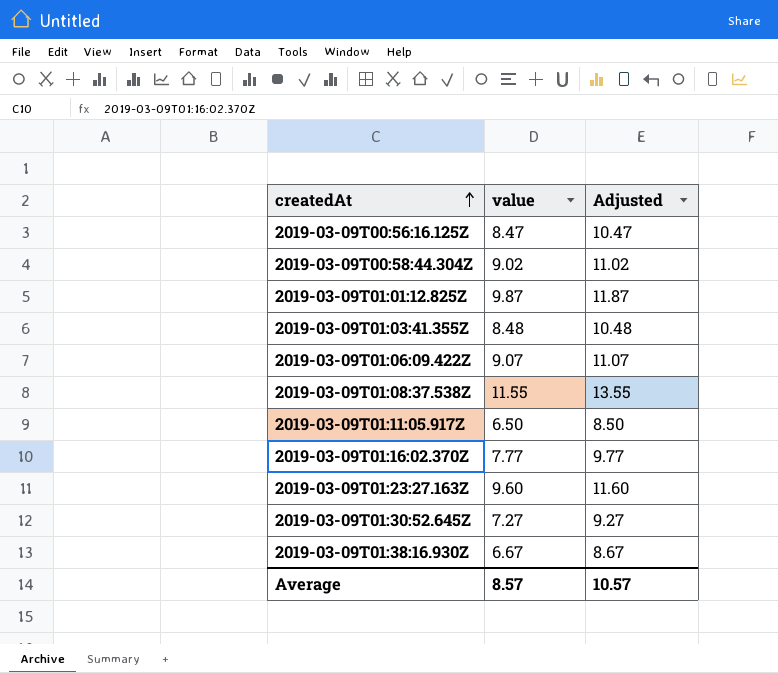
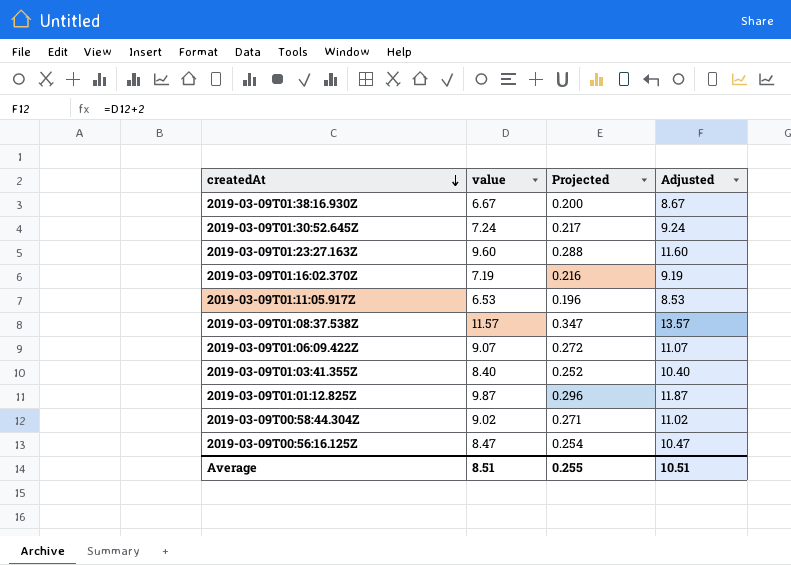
row order: createdAt ascending -> createdAt descending
column Projected | formula: none -> [value] * 0.03
2019-03-09T01:30:52.645Z | value: 7.27 -> 7.24
2019-03-09T01:30:52.645Z | Adjusted: 9.27 -> 9.24
2019-03-09T01:16:02.370Z | value: 7.77 -> 7.19
2019-03-09T01:16:02.370Z | Adjusted: 9.77 -> 9.19
2019-03-09T01:11:05.917Z | value: 6.50 -> 6.53
2019-03-09T01:11:05.917Z | Adjusted: 8.50 -> 8.53
2019-03-09T01:08:37.538Z | value: 11.55 -> 11.57
2019-03-09T01:08:37.538Z | Adjusted: 13.55 -> 13.57
2019-03-09T01:03:41.355Z | value: 8.48 -> 8.40
2019-03-09T01:03:41.355Z | Adjusted: 10.48 -> 10.40
Average | value: 8.57 -> 8.51
Average | Adjusted: 10.57 -> 10.51

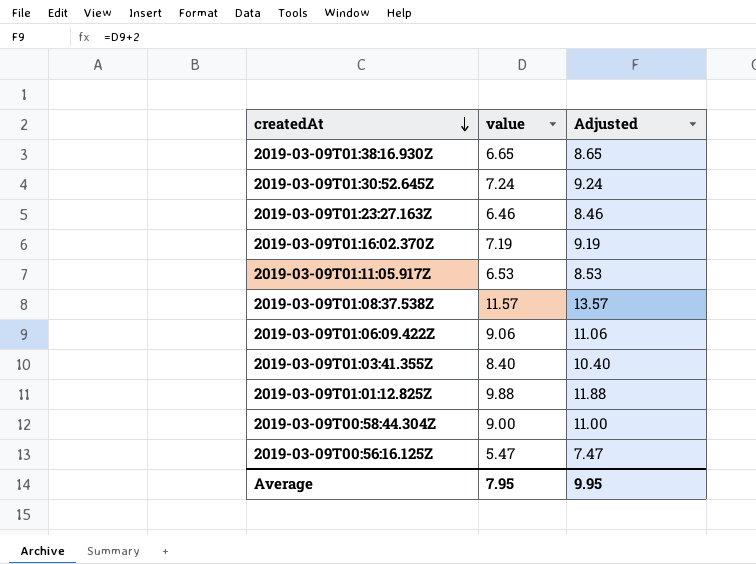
column Projected | formula: [value] * 0.03 -> none
2019-03-09T01:38:16.930Z | value: 6.67 -> 6.65
2019-03-09T01:38:16.930Z | Adjusted: 8.67 -> 8.65
2019-03-09T01:23:27.163Z | value: 9.60 -> 6.46
2019-03-09T01:23:27.163Z | Adjusted: 11.60 -> 8.46
2019-03-09T01:06:09.422Z | value: 9.07 -> 9.06
2019-03-09T01:06:09.422Z | Adjusted: 11.07 -> 11.06
2019-03-09T01:01:12.825Z | value: 9.87 -> 9.88
2019-03-09T01:01:12.825Z | Adjusted: 11.87 -> 11.88
2019-03-09T00:58:44.304Z | value: 9.02 -> 9.00
2019-03-09T00:58:44.304Z | Adjusted: 11.02 -> 11.00
2019-03-09T00:56:16.125Z | value: 8.47 -> 5.47
2019-03-09T00:56:16.125Z | Adjusted: 10.47 -> 7.47
Average | value: 8.51 -> 7.95
Average | Adjusted: 10.51 -> 9.95

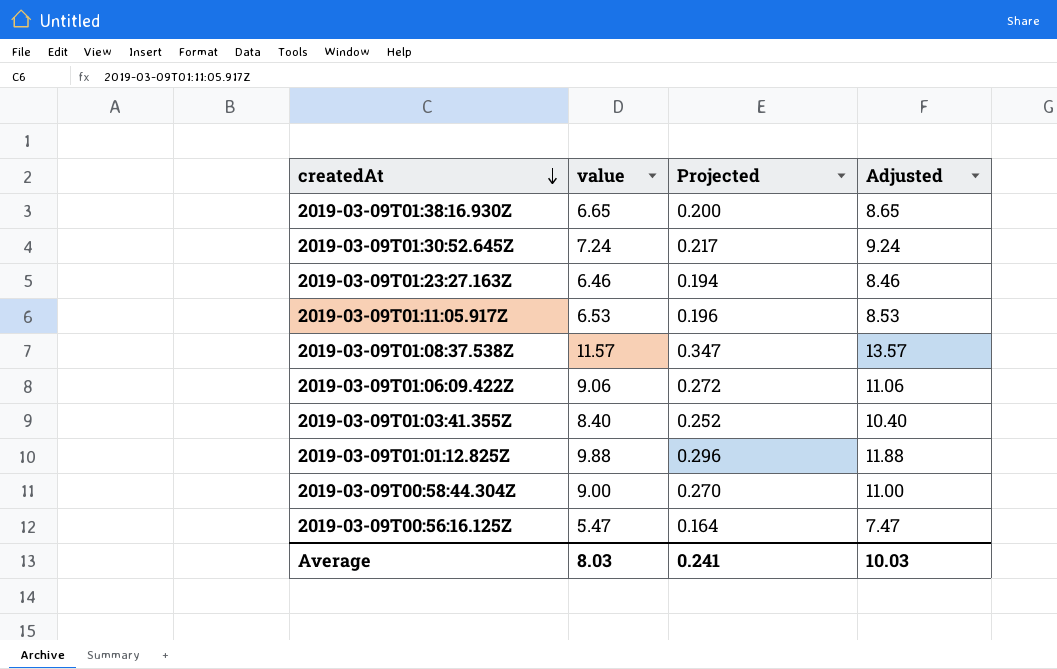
column Projected | formula: none -> [value] * 0.03
row 2019-03-09T01:16:02.370Z: 7.19 | 9.19 -> none
Average | value: 7.95 -> 8.03
Average | Adjusted: 9.95 -> 10.03

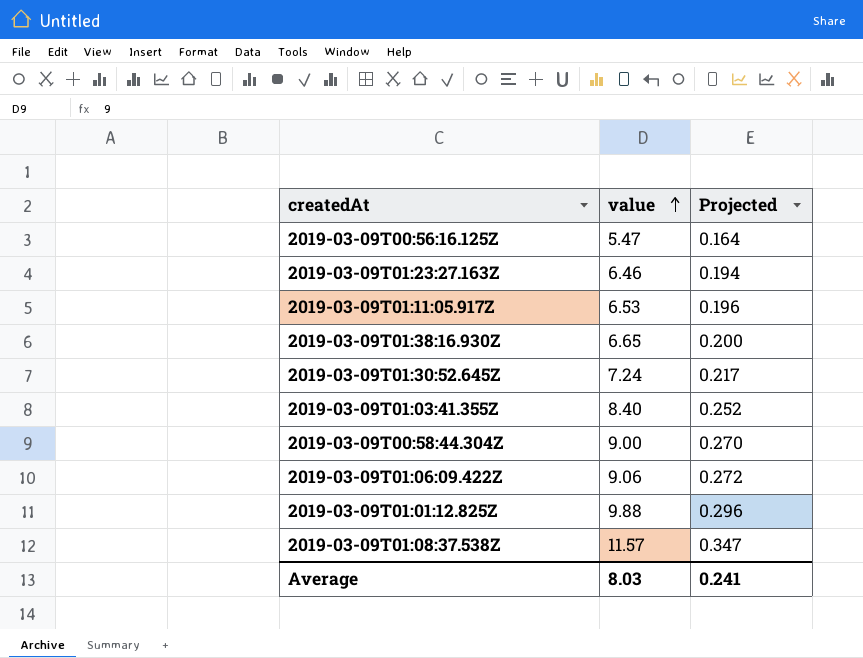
row order: createdAt descending -> value ascending
column Adjusted | formula: [value] + 2 -> none

